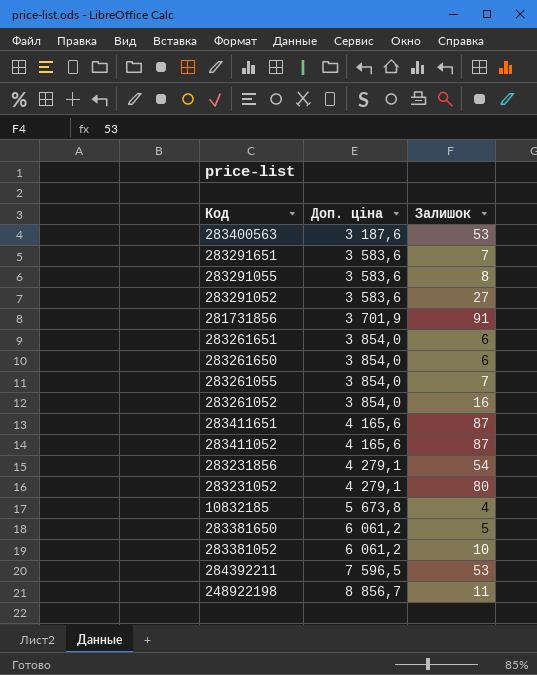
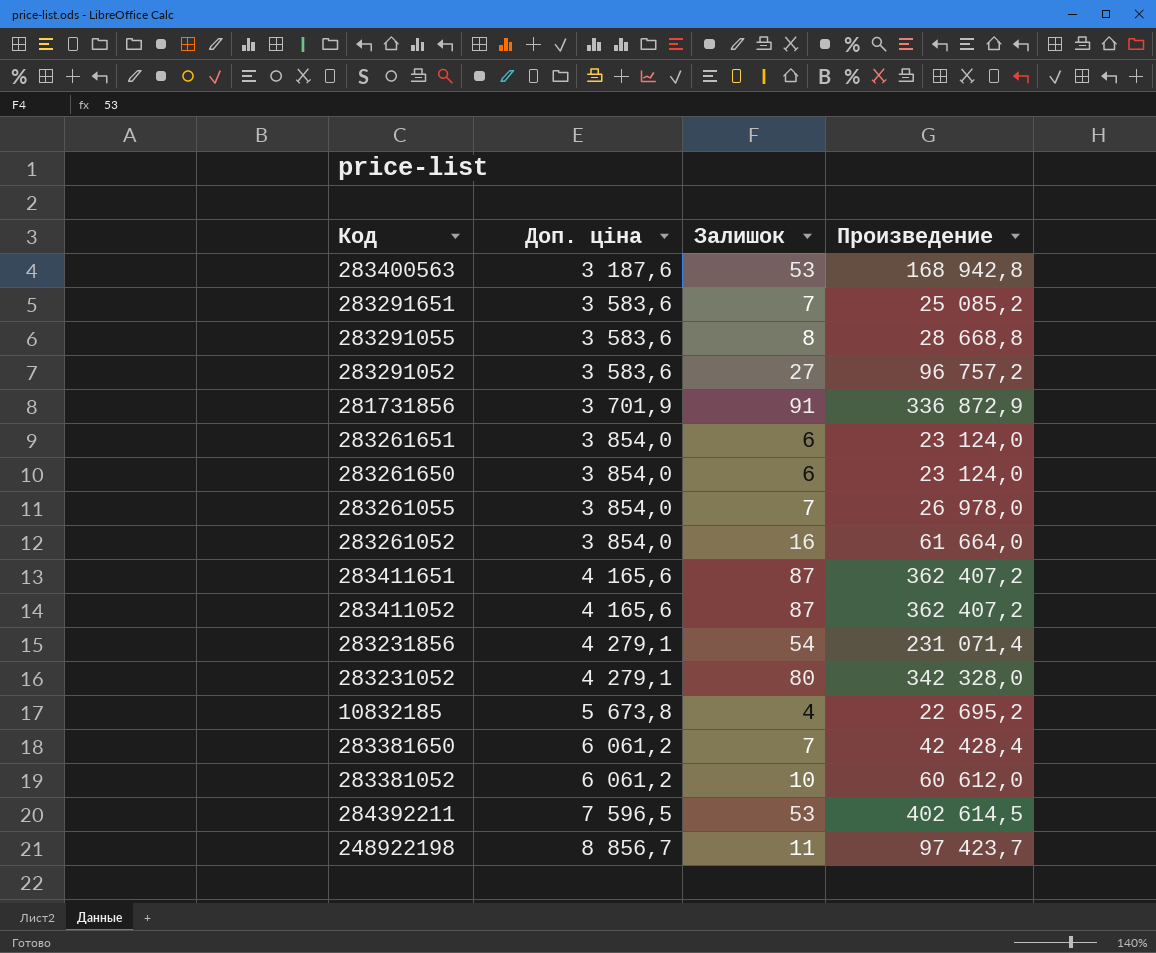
column Произведение | formula: none -> [Доп. ціна] * [Залишок]
283381650 | Залишок: 5 -> 7

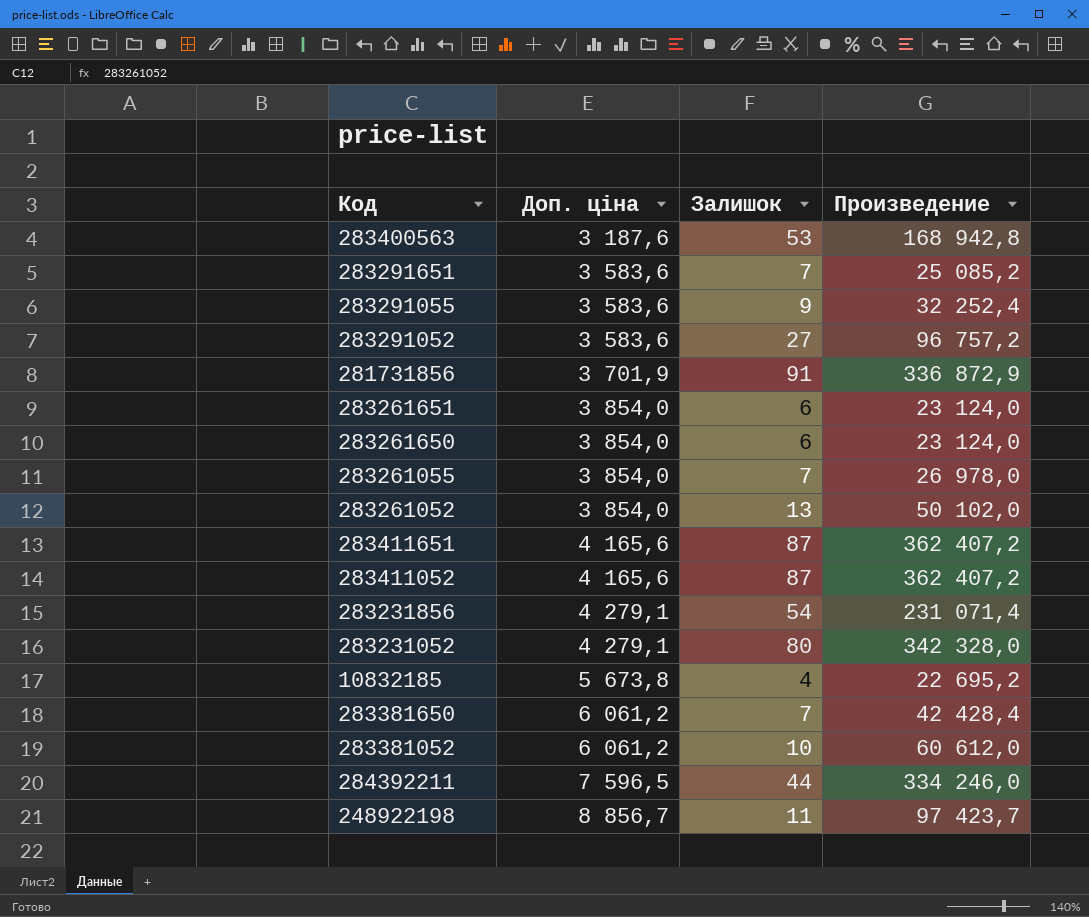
283291055 | Залишок: 8 -> 9
283291055 | Произведение: 28 668,8 -> 32 252,4
283261052 | Залишок: 16 -> 13
283261052 | Произведение: 61 664,0 -> 50 102,0
284392211 | Залишок: 53 -> 44
284392211 | Произведение: 402 614,5 -> 334 246,0

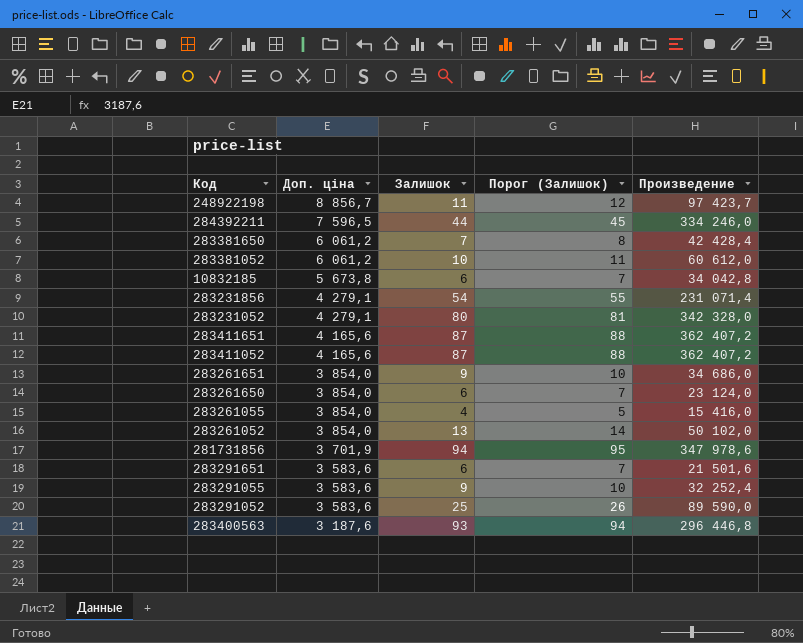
row order: Доп. ціна ascending -> Доп. ціна descending
column Порог (Залишок) | formula: none -> [Залишок] + 1
10832185 | Залишок: 4 -> 6
10832185 | Произведение: 22 695,2 -> 34 042,8
283261651 | Залишок: 6 -> 9
283261651 | Произведение: 23 124,0 -> 34 686,0
283261055 | Залишок: 7 -> 4
283261055 | Произведение: 26 978,0 -> 15 416,0
281731856 | Залишок: 91 -> 94
281731856 | Произведение: 336 872,9 -> 347 978,6
283291651 | Залишок: 7 -> 6
283291651 | Произведение: 25 085,2 -> 21 501,6
283291052 | Залишок: 27 -> 25
283291052 | Произведение: 96 757,2 -> 89 590,0
283400563 | Залишок: 53 -> 93
283400563 | Произведение: 168 942,8 -> 296 446,8

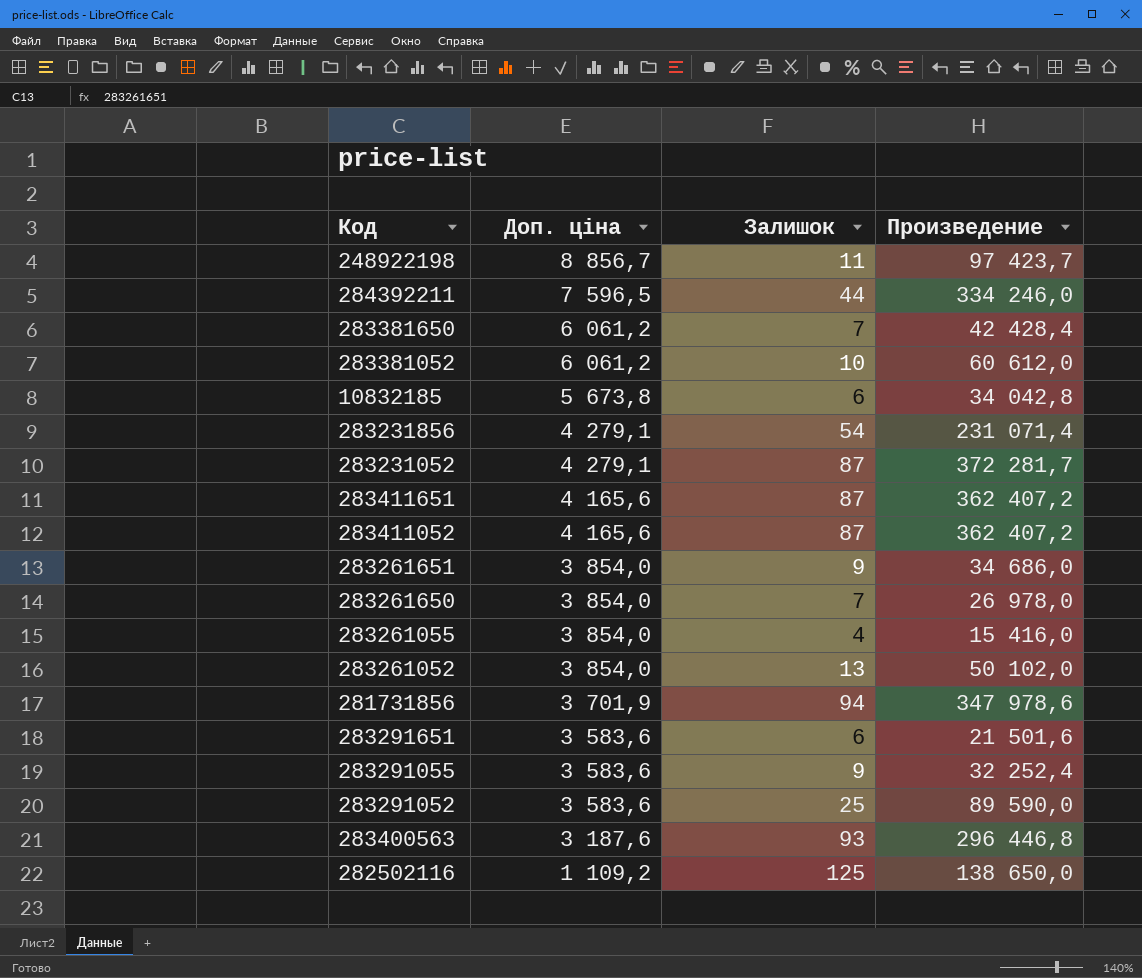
column Порог (Залишок) | formula: [Залишок] + 1 -> none
283231052 | Залишок: 80 -> 87
283231052 | Произведение: 342 328,0 -> 372 281,7
283261650 | Залишок: 6 -> 7
283261650 | Произведение: 23 124,0 -> 26 978,0
row 282502116: none -> 1 109,2 | 125 | 138 650,0

